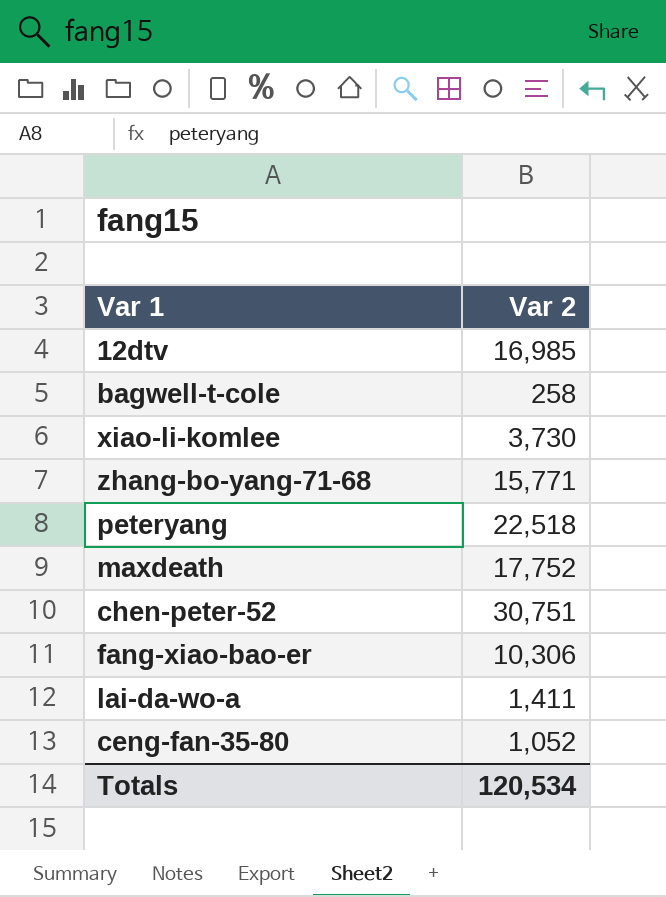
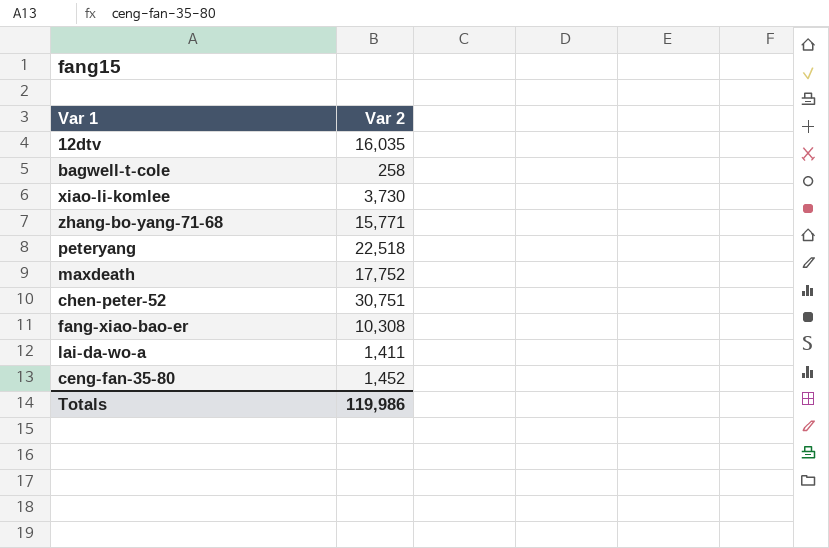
12dtv | Var 2: 16,985 -> 16,035
fang-xiao-bao-er | Var 2: 10,306 -> 10,308
ceng-fan-35-80 | Var 2: 1,052 -> 1,452
Totals | Var 2: 120,534 -> 119,986

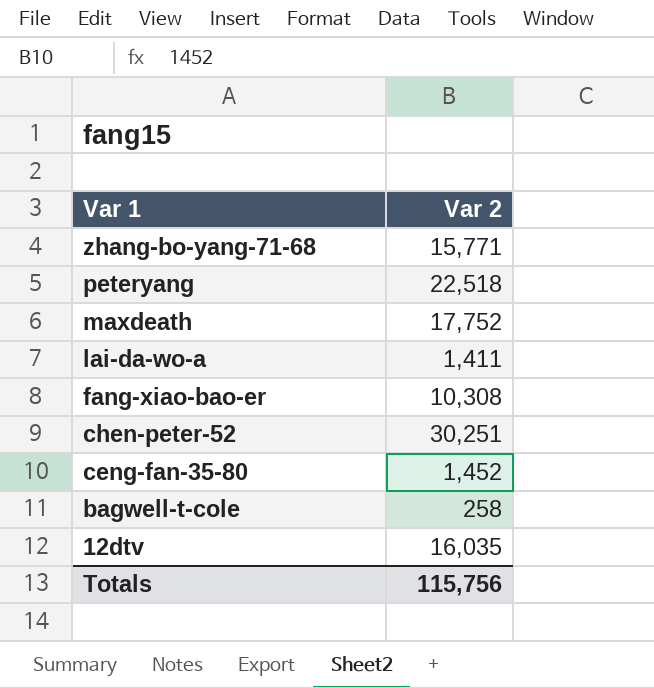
row order: none -> Var 1 descending
row xiao-li-komlee: 3,730 -> none
chen-peter-52 | Var 2: 30,751 -> 30,251
Totals | Var 2: 119,986 -> 115,756

